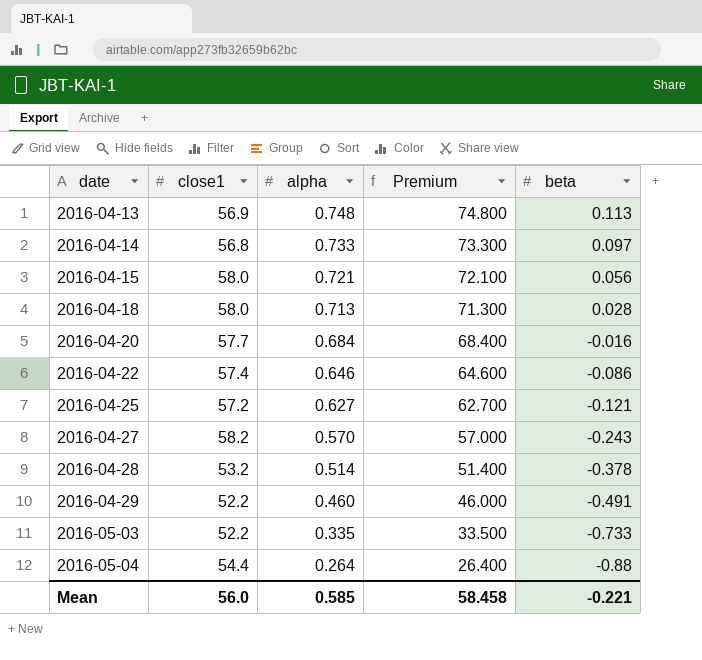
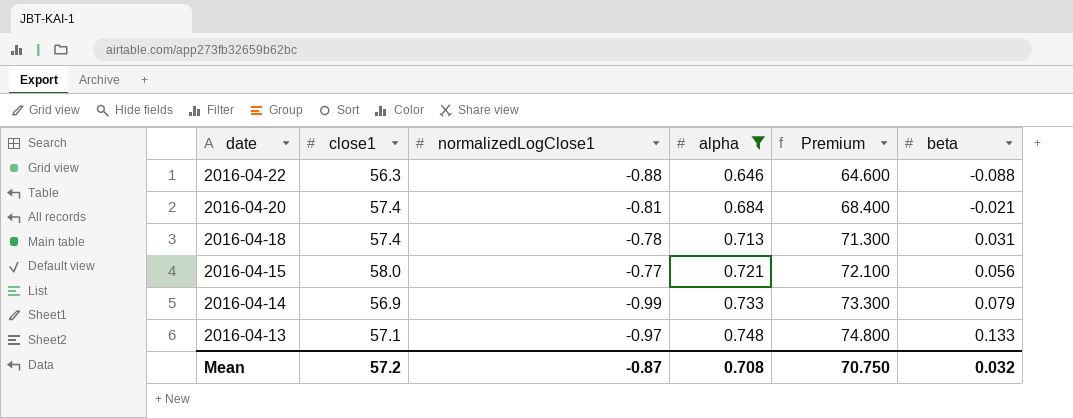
filter: none -> alpha >= 0.646
row order: date ascending -> date descending
column normalizedLogClose1 | position: none -> 3
2016-04-22 | close1: 57.4 -> 56.3
2016-04-22 | beta: -0.086 -> -0.088
2016-04-20 | close1: 57.7 -> 57.4
2016-04-20 | beta: -0.016 -> -0.021
2016-04-18 | close1: 58.0 -> 57.4
2016-04-18 | beta: 0.028 -> 0.031
2016-04-14 | close1: 56.8 -> 56.9
2016-04-14 | beta: 0.097 -> 0.079
2016-04-13 | close1: 56.9 -> 57.1
2016-04-13 | beta: 0.113 -> 0.133
Mean | close1: 56.0 -> 57.2
Mean | alpha: 0.585 -> 0.708
Mean | Premium: 58.458 -> 70.750
Mean | beta: -0.221 -> 0.032

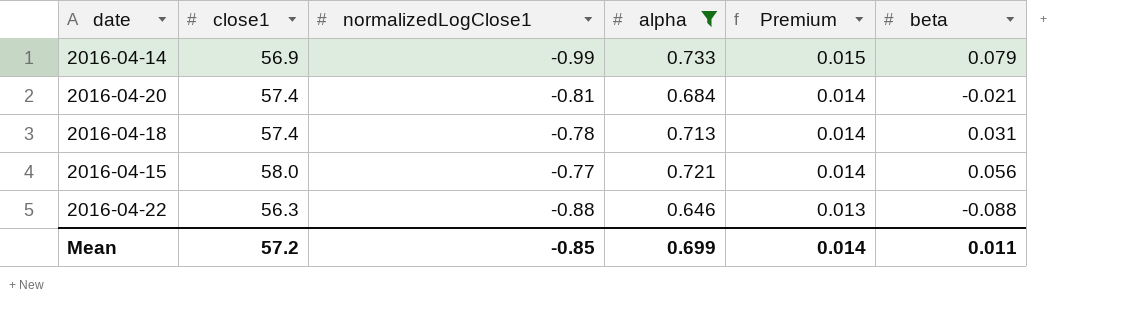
row order: date descending -> Premium descending
column Premium | formula: [alpha] * 100 -> [alpha] * 0.02
row 2016-04-13: 57.1 | -0.97 | 0.748 | 74.800 | 0.133 -> none
Mean | normalizedLogClose1: -0.87 -> -0.85
Mean | alpha: 0.708 -> 0.699
Mean | Premium: 70.750 -> 0.014
Mean | beta: 0.032 -> 0.011

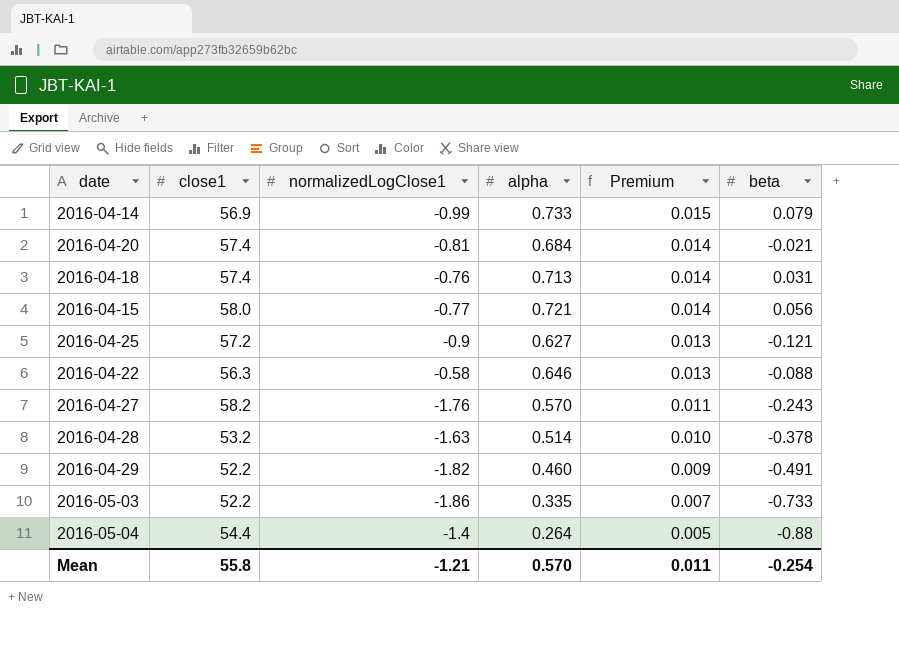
filter: alpha >= 0.646 -> none
2016-04-18 | normalizedLogClose1: -0.78 -> -0.76
2016-04-22 | normalizedLogClose1: -0.88 -> -0.58
Mean | close1: 57.2 -> 55.8
Mean | normalizedLogClose1: -0.85 -> -1.21
Mean | alpha: 0.699 -> 0.570
Mean | Premium: 0.014 -> 0.011
Mean | beta: 0.011 -> -0.254

